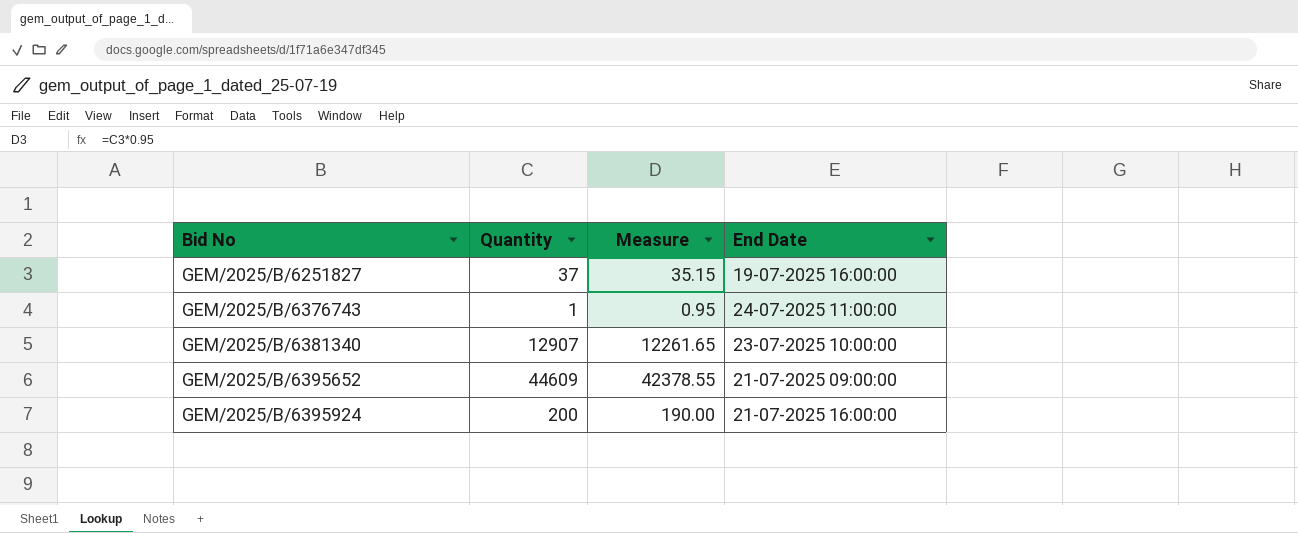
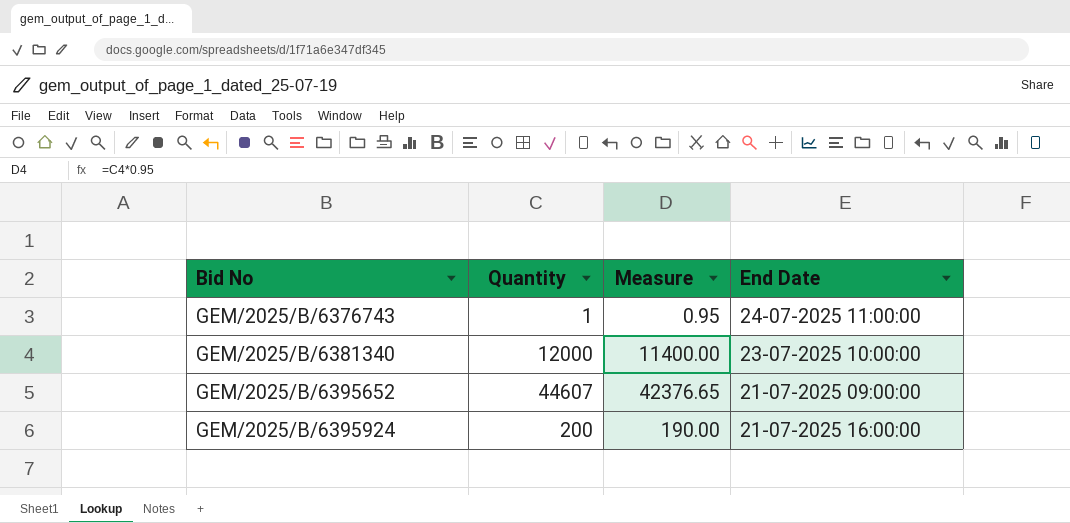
row GEM/2025/B/6251827: 37 | 35.15 | 19-07-2025 16:00:00 -> none
GEM/2025/B/6381340 | Quantity: 12907 -> 12000
GEM/2025/B/6381340 | Measure: 12261.65 -> 11400.00
GEM/2025/B/6395652 | Quantity: 44609 -> 44607
GEM/2025/B/6395652 | Measure: 42378.55 -> 42376.65

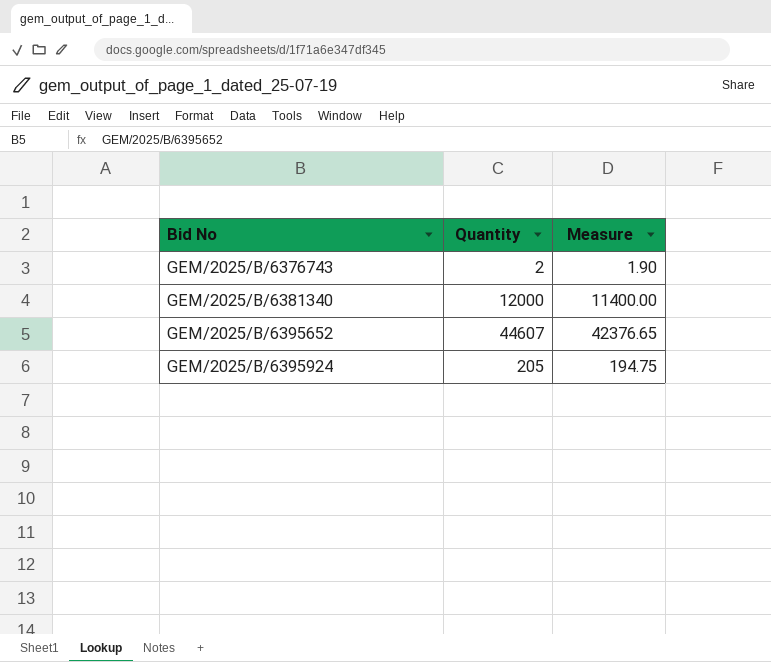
column End Date | position: 4 -> none
GEM/2025/B/6376743 | Quantity: 1 -> 2
GEM/2025/B/6376743 | Measure: 0.95 -> 1.90
GEM/2025/B/6395924 | Quantity: 200 -> 205
GEM/2025/B/6395924 | Measure: 190.00 -> 194.75

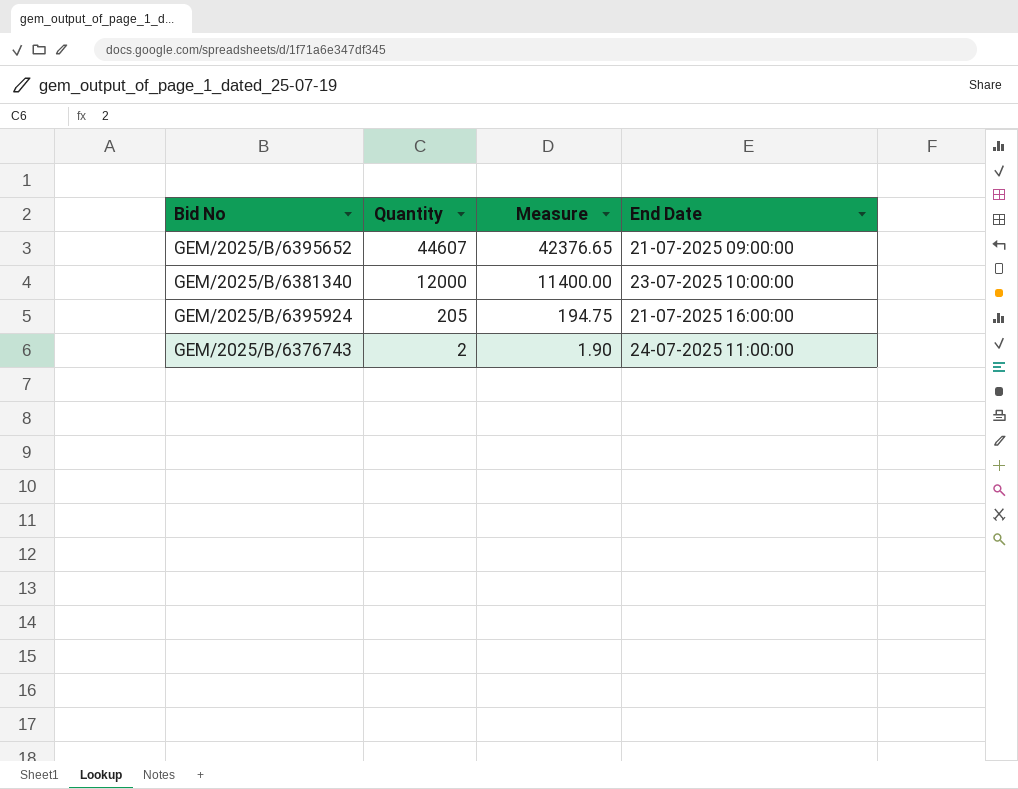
row order: Bid No ascending -> Quantity descending
column End Date | position: none -> 4

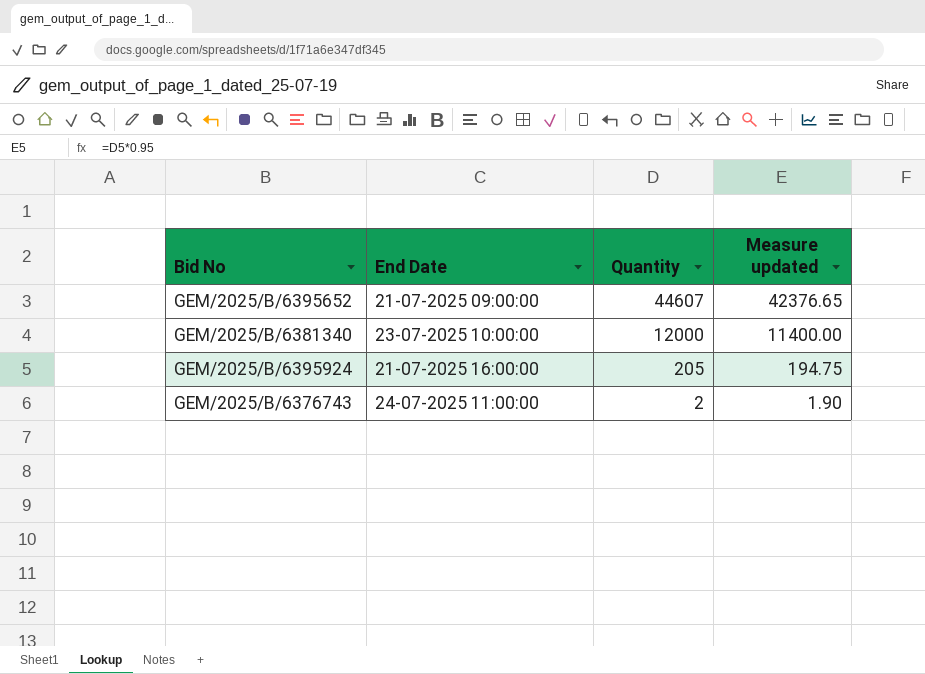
column End Date | position: 4 -> 2
column name: Measure -> Measure updated

